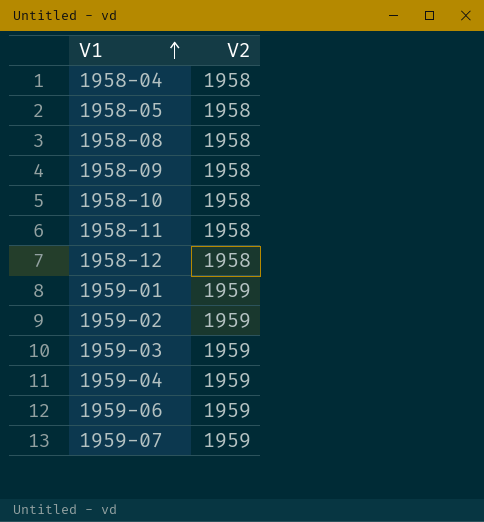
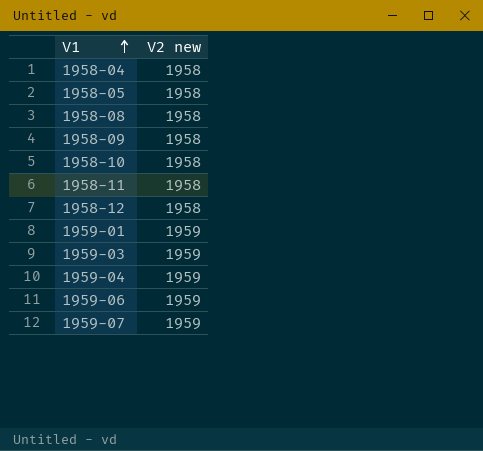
column name: V2 -> V2 new
row 1959-02: 1959 -> none

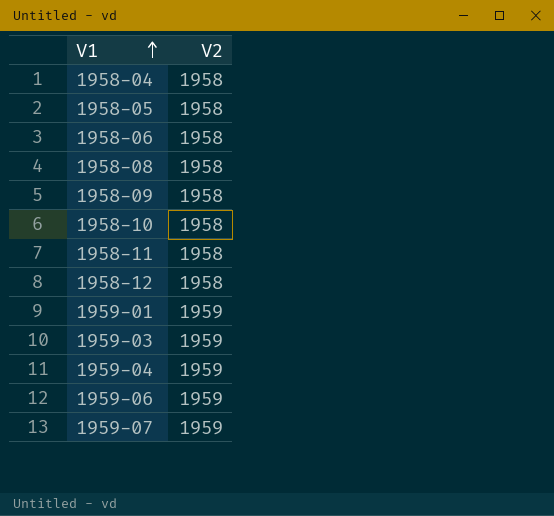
column name: V2 new -> V2
row 1958-06: none -> 1958

